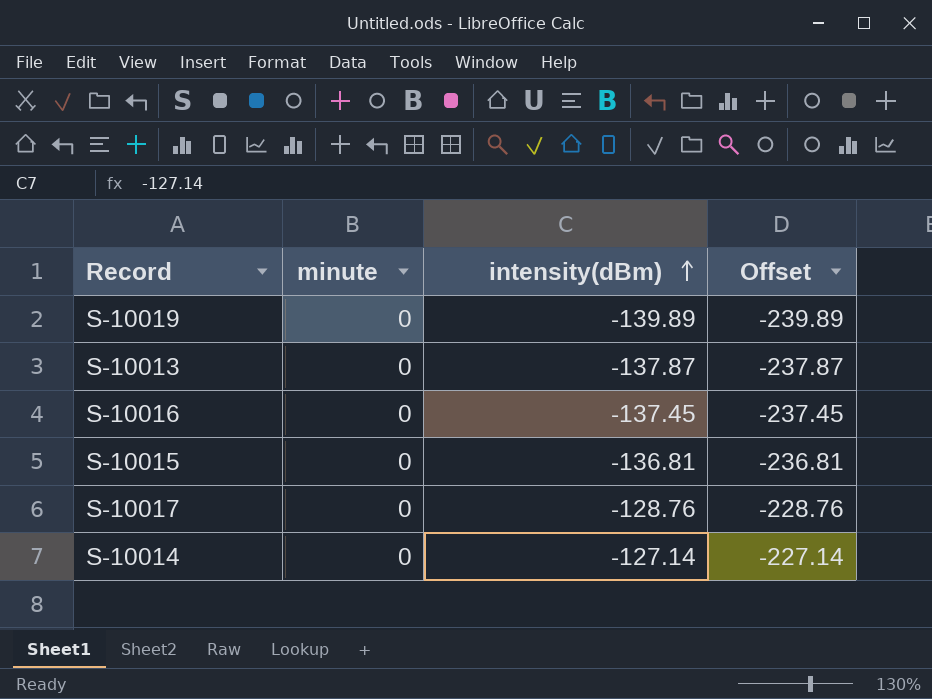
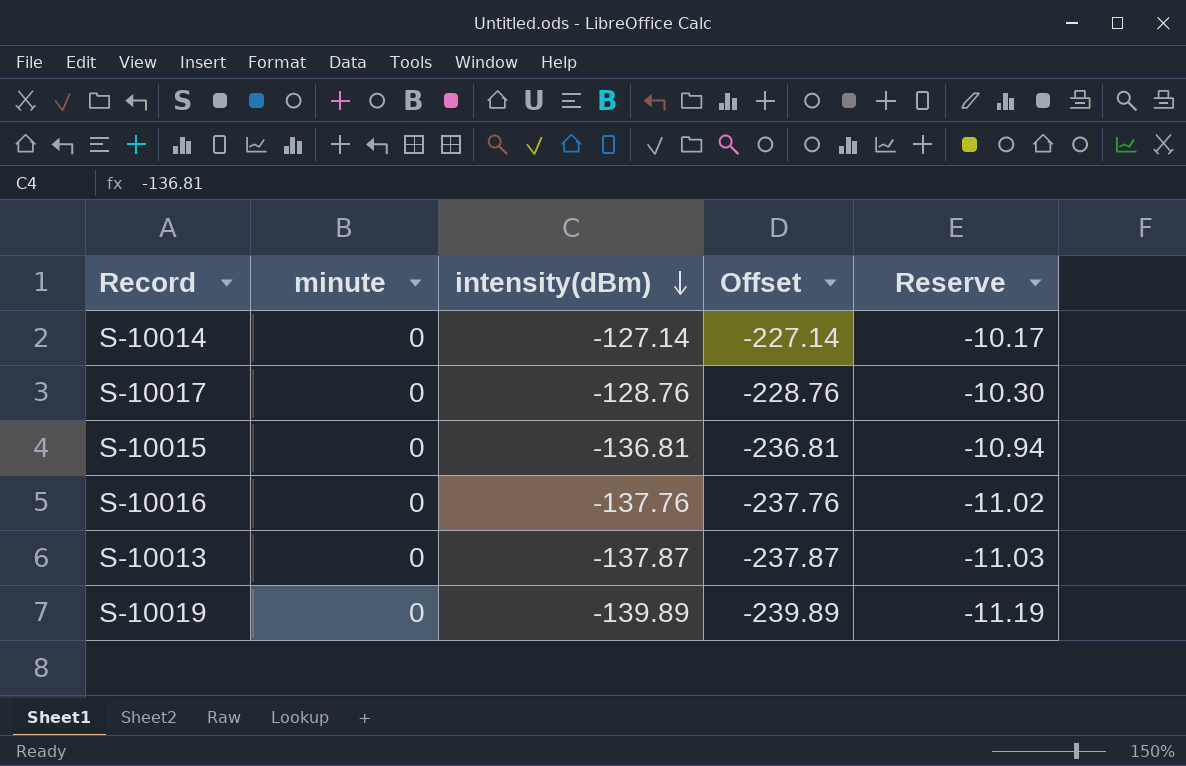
row order: intensity(dBm) ascending -> intensity(dBm) descending
column Reserve | formula: none -> [intensity(dBm)] * 0.08
S-10016 | intensity(dBm): -137.45 -> -137.76
S-10016 | Offset: -237.45 -> -237.76

